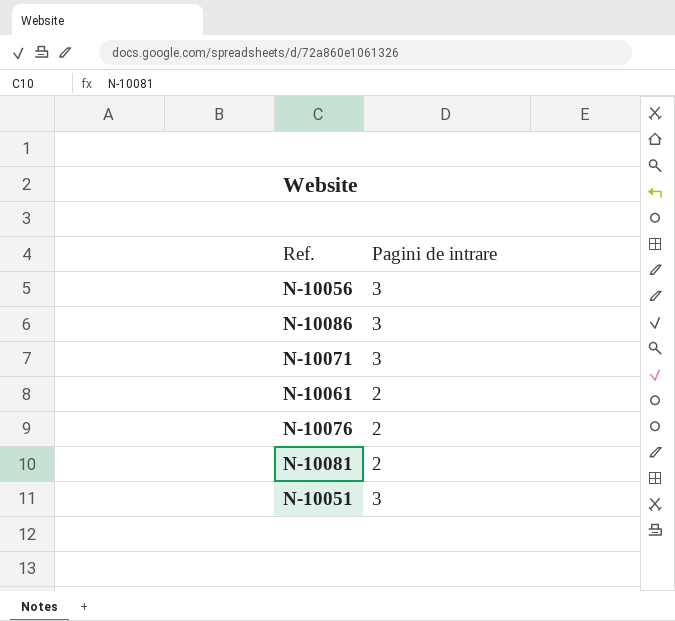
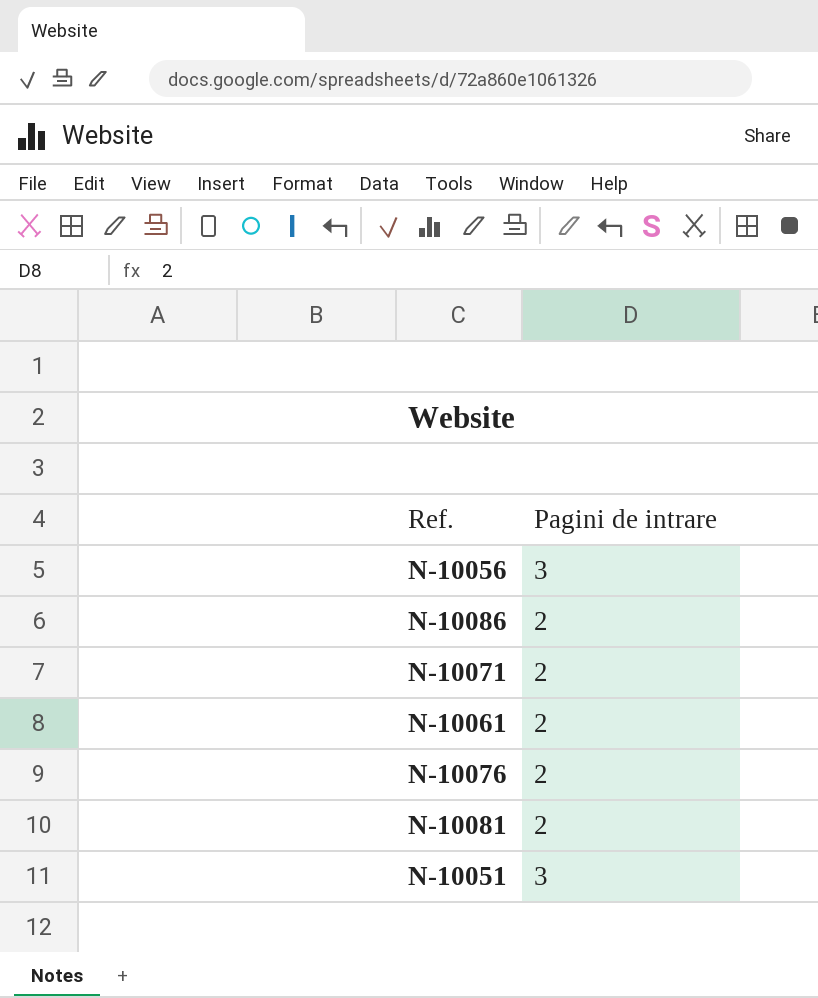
N-10086 | Pagini de intrare: 3 -> 2
N-10071 | Pagini de intrare: 3 -> 2

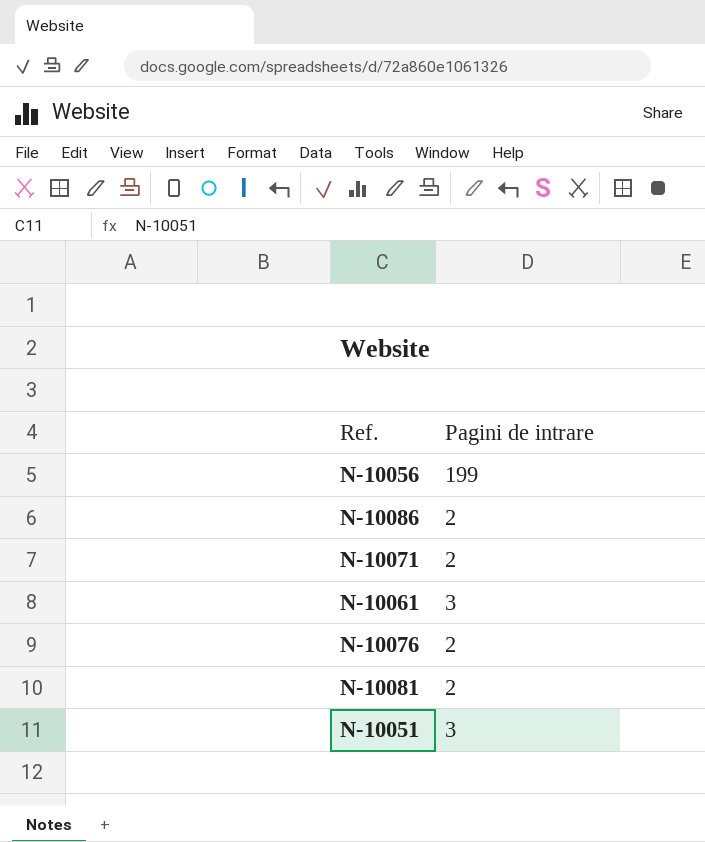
N-10056 | Pagini de intrare: 3 -> 199
N-10061 | Pagini de intrare: 2 -> 3

